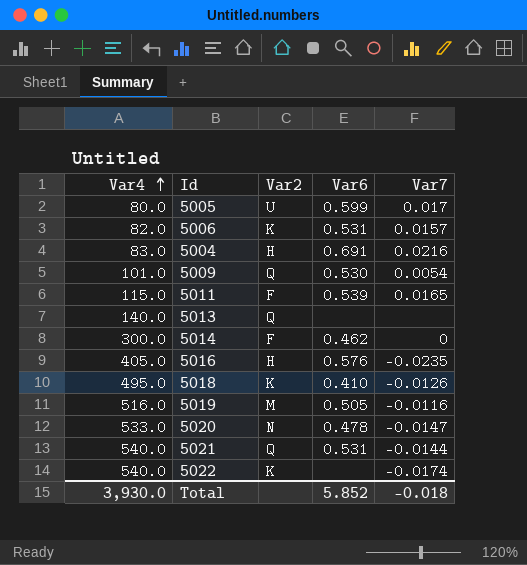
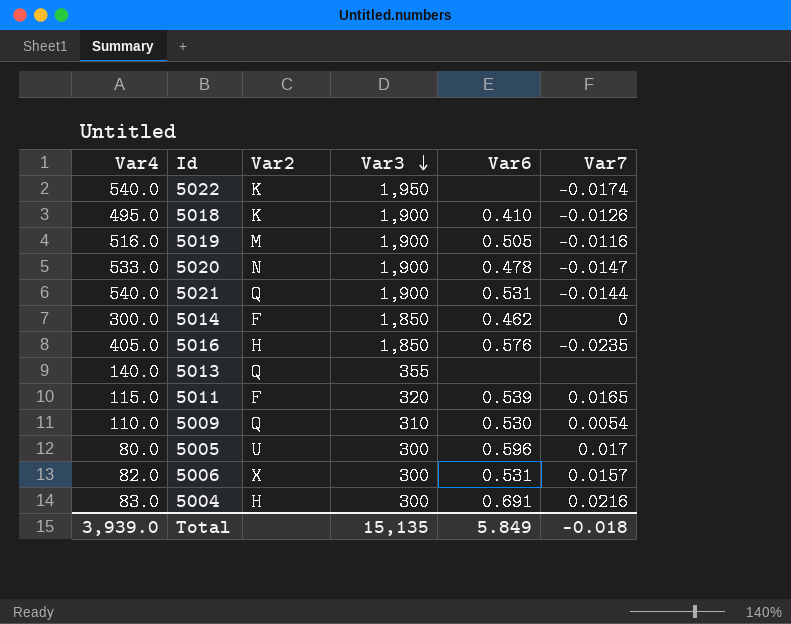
row order: Var4 ascending -> Var3 descending
column Var3 | position: none -> 4
5009 | Var4: 101.0 -> 110.0
5005 | Var6: 0.599 -> 0.596
5006 | Var2: K -> X
Total | Var4: 3,930.0 -> 3,939.0
Total | Var6: 5.852 -> 5.849

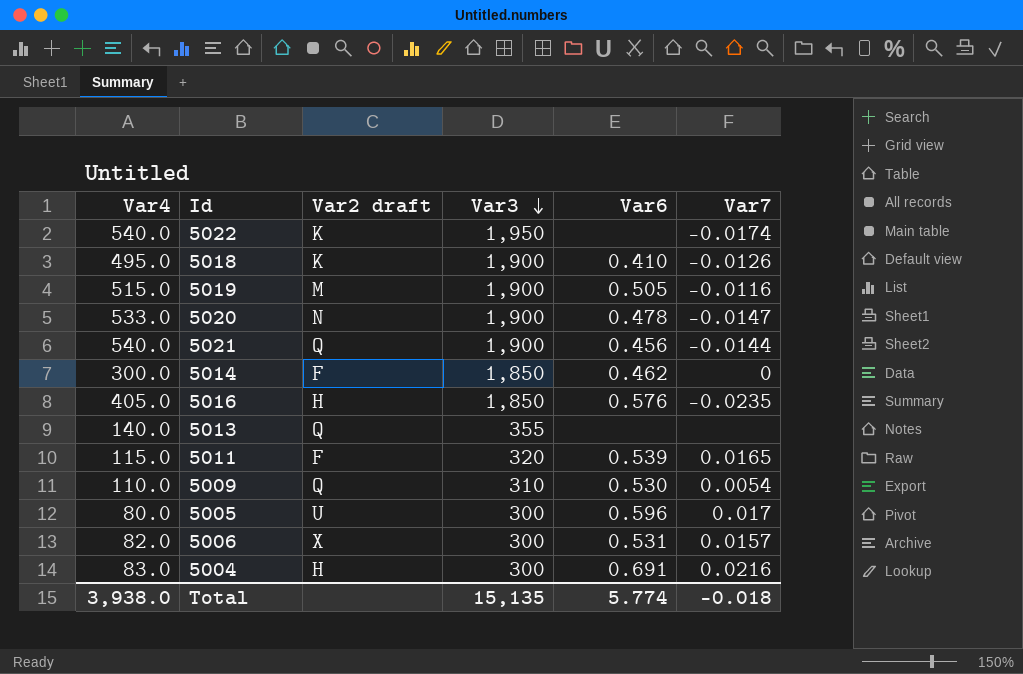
column name: Var2 -> Var2 draft
5019 | Var4: 516.0 -> 515.0
5021 | Var6: 0.531 -> 0.456
Total | Var4: 3,939.0 -> 3,938.0
Total | Var6: 5.849 -> 5.774

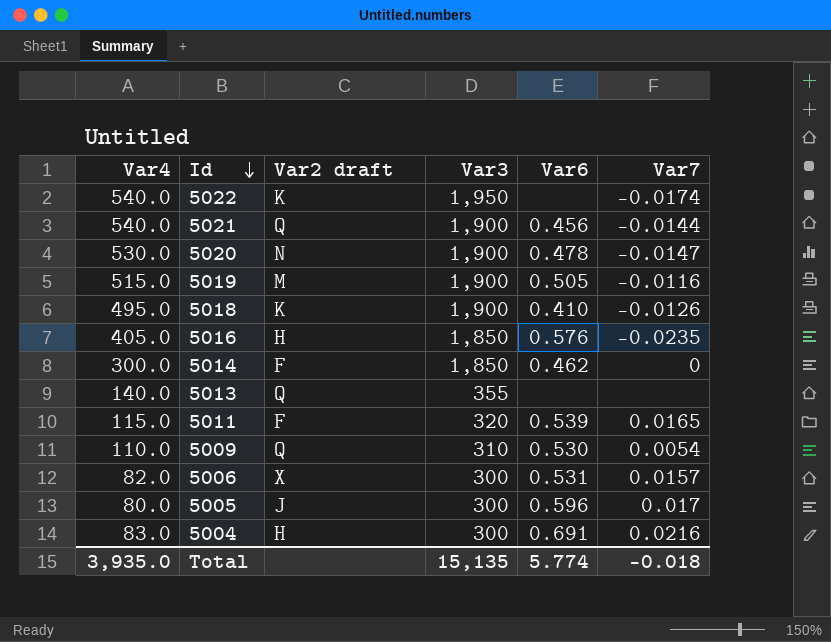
row order: Var3 descending -> Id descending
5020 | Var4: 533.0 -> 530.0
5005 | Var2 draft: U -> J
Total | Var4: 3,938.0 -> 3,935.0

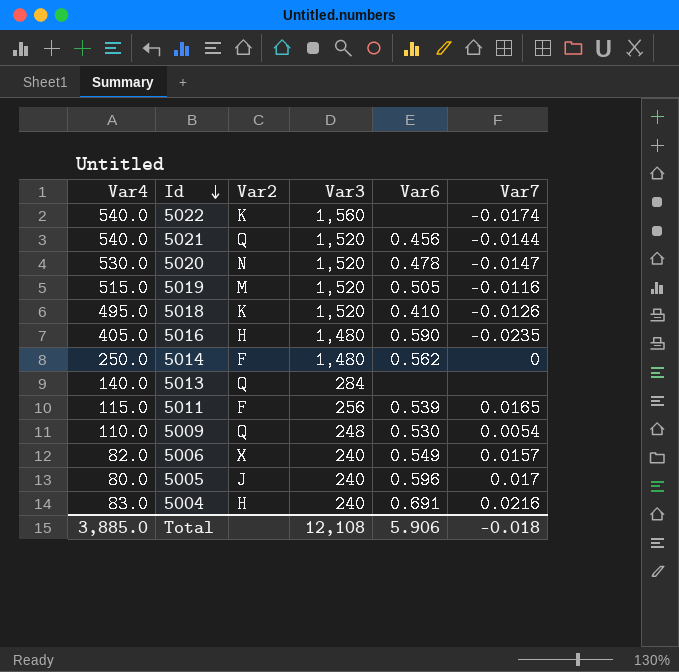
column name: Var2 draft -> Var2
5022 | Var3: 1,950 -> 1,560
5021 | Var3: 1,900 -> 1,520
5020 | Var3: 1,900 -> 1,520
5019 | Var3: 1,900 -> 1,520
5018 | Var3: 1,900 -> 1,520
5016 | Var3: 1,850 -> 1,480
5016 | Var6: 0.576 -> 0.590
5014 | Var4: 300.0 -> 250.0
5014 | Var3: 1,850 -> 1,480
5014 | Var6: 0.462 -> 0.562
5013 | Var3: 355 -> 284
5011 | Var3: 320 -> 256
5009 | Var3: 310 -> 248
5006 | Var3: 300 -> 240
5006 | Var6: 0.531 -> 0.549
5005 | Var3: 300 -> 240
5004 | Var3: 300 -> 240
Total | Var4: 3,935.0 -> 3,885.0
Total | Var3: 15,135 -> 12,108
Total | Var6: 5.774 -> 5.906

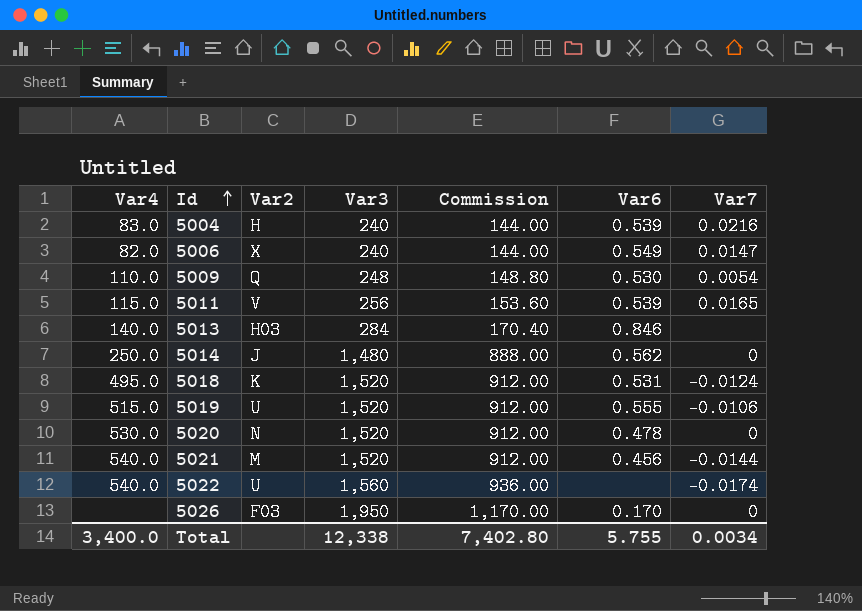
row order: Id descending -> Id ascending
column Commission | formula: none -> [Var3] * 0.6
row 5016: 405.0 | H | 1,480 | 0.590 | -0.0235 -> none
row 5005: 80.0 | J | 240 | 0.596 | 0.017 -> none
5004 | Var6: 0.691 -> 0.539
5006 | Var7: 0.0157 -> 0.0147
5011 | Var2: F -> V
5013 | Var2: Q -> H03
5013 | Var6: none -> 0.846
5014 | Var2: F -> J
5018 | Var6: 0.410 -> 0.531
5018 | Var7: -0.0126 -> -0.0124
5019 | Var2: M -> U
5019 | Var6: 0.505 -> 0.555
5019 | Var7: -0.0116 -> -0.0106
5020 | Var7: -0.0147 -> 0
5021 | Var2: Q -> M
5022 | Var2: K -> U
row 5026: none -> none | F03 | 1,950 | 1,170.00 | 0.170 | 0
Total | Var4: 3,885.0 -> 3,400.0
Total | Var3: 12,108 -> 12,338
Total | Var6: 5.906 -> 5.755
Total | Var7: -0.018 -> 0.0034

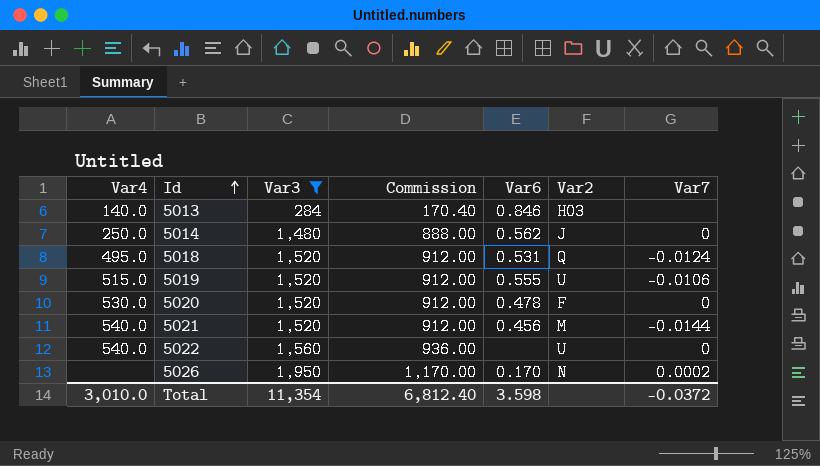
filter: none -> Var3 >= 284
column Var2 | position: 3 -> 6
5018 | Var2: K -> Q
5020 | Var2: N -> F
5022 | Var7: -0.0174 -> 0
5026 | Var2: F03 -> N
5026 | Var7: 0 -> 0.0002
Total | Var4: 3,400.0 -> 3,010.0
Total | Var3: 12,338 -> 11,354
Total | Commission: 7,402.80 -> 6,812.40
Total | Var6: 5.755 -> 3.598
Total | Var7: 0.0034 -> -0.0372

